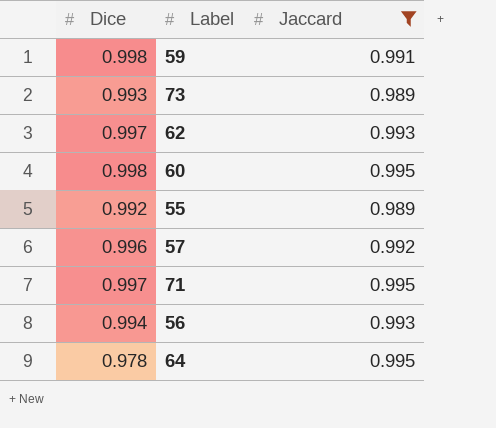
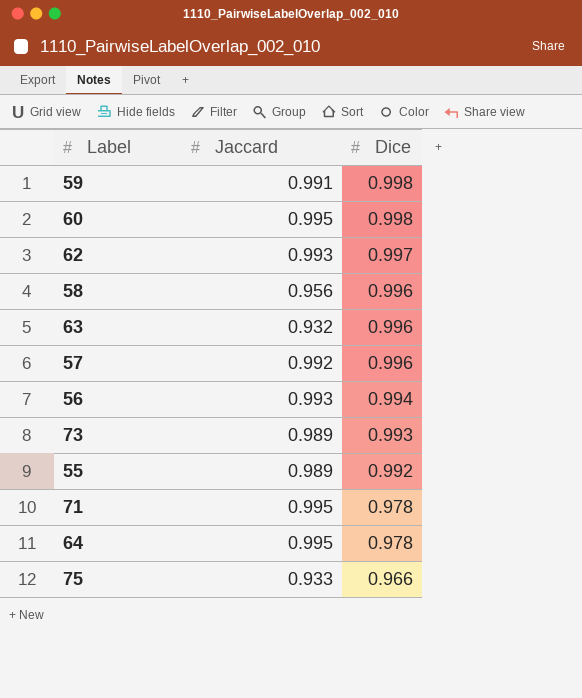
filter: Jaccard >= 0.989 -> none
row order: none -> Dice descending
column Dice | position: 1 -> 3
71 | Dice: 0.997 -> 0.978

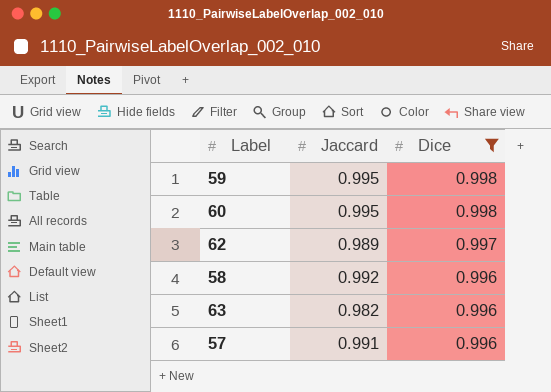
filter: none -> Dice >= 0.996
59 | Jaccard: 0.991 -> 0.995
62 | Jaccard: 0.993 -> 0.989
58 | Jaccard: 0.956 -> 0.992
63 | Jaccard: 0.932 -> 0.982
57 | Jaccard: 0.992 -> 0.991

